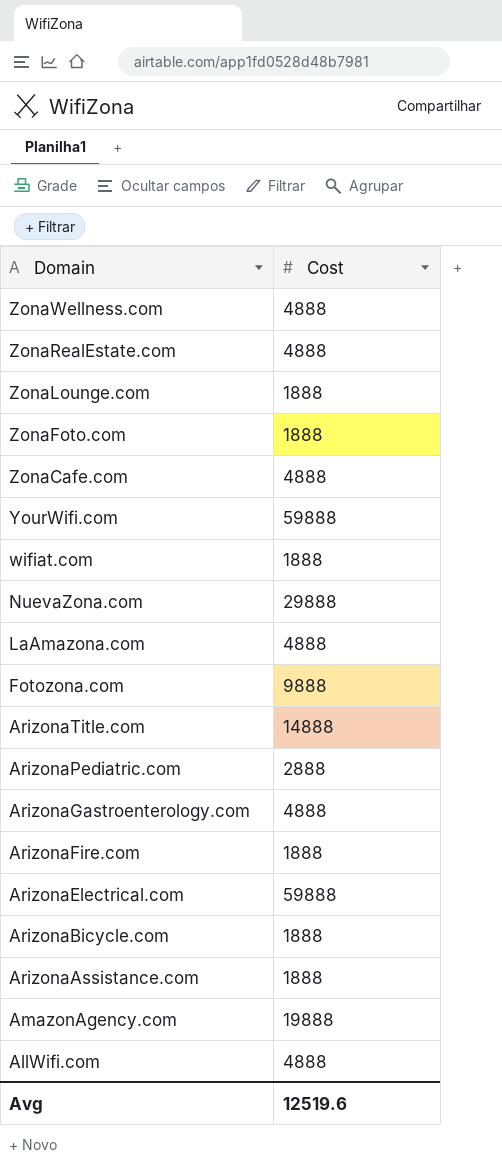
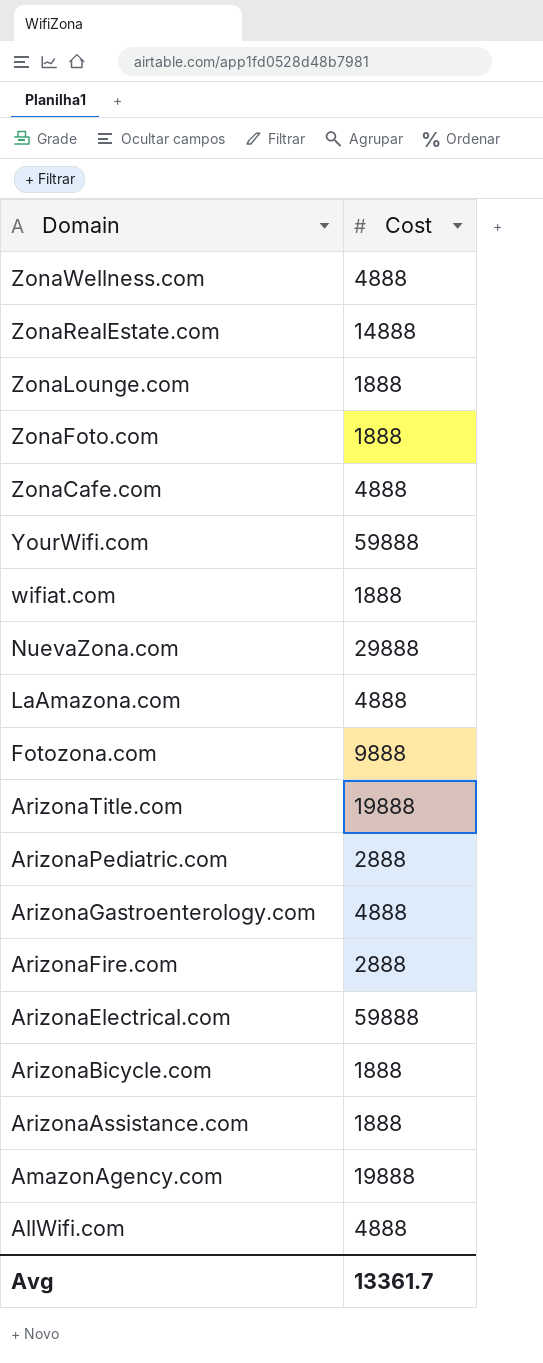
ZonaRealEstate.com | Cost: 4888 -> 14888
ArizonaTitle.com | Cost: 14888 -> 19888
ArizonaFire.com | Cost: 1888 -> 2888
Avg | Cost: 12519.6 -> 13361.7

